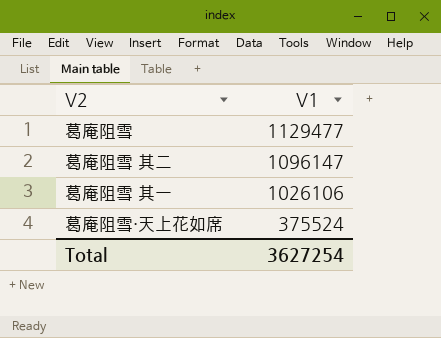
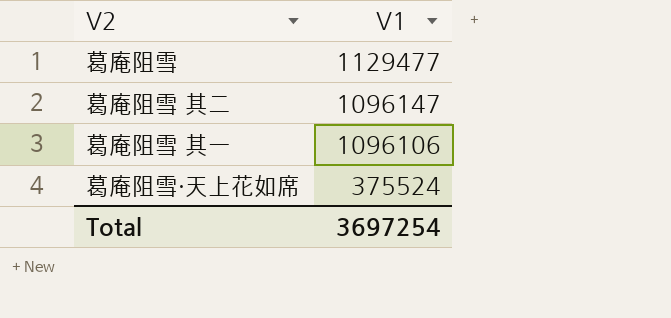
葛庵阻雪 其一 | V1: 1026106 -> 1096106
Total | V1: 3627254 -> 3697254

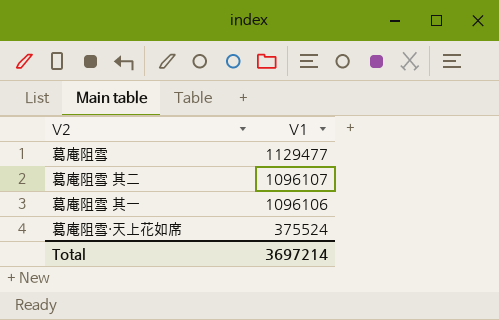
葛庵阻雪 其二 | V1: 1096147 -> 1096107
Total | V1: 3697254 -> 3697214

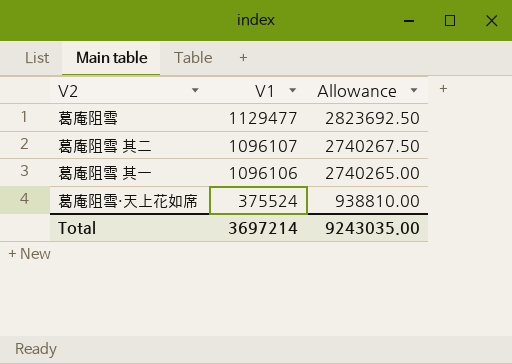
column Allowance | formula: none -> [V1] * 2.5

